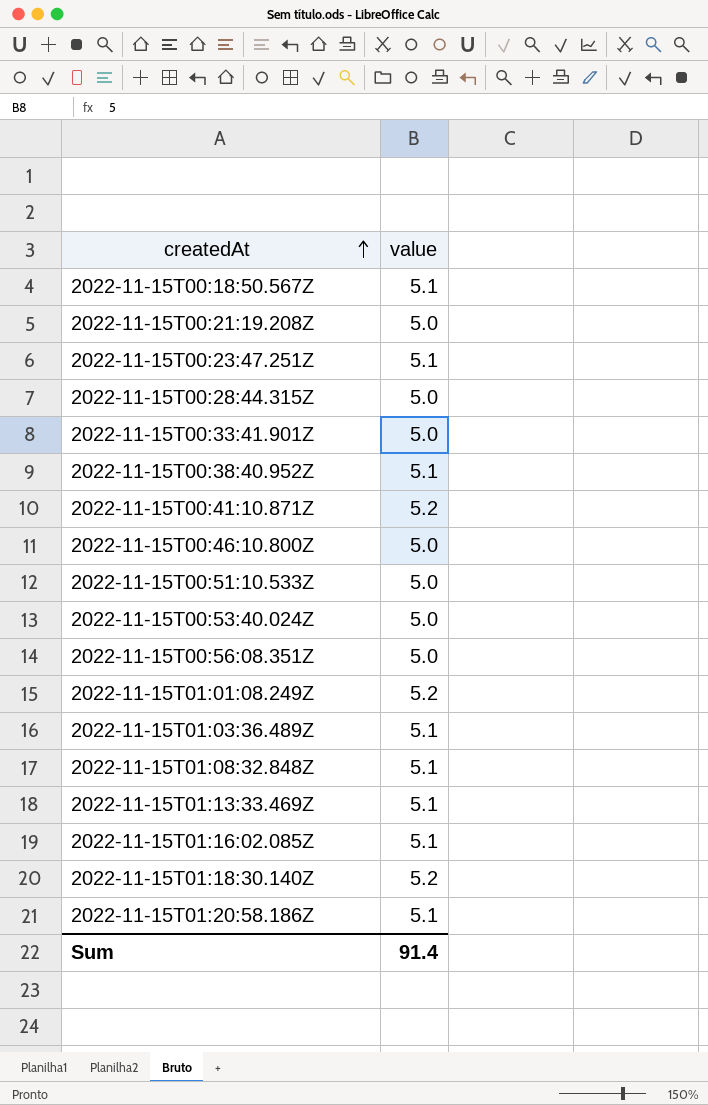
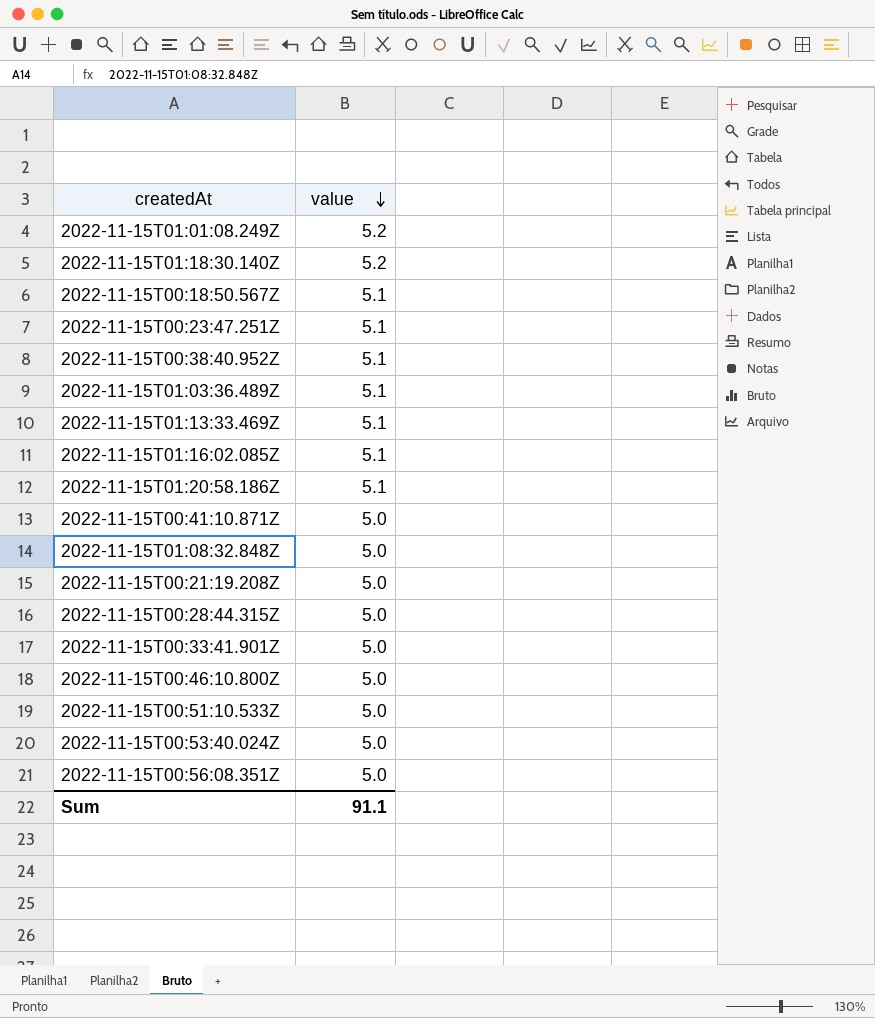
row order: createdAt ascending -> value descending
2022-11-15T00:41:10.871Z | value: 5.2 -> 5.0
2022-11-15T01:08:32.848Z | value: 5.1 -> 5.0
Sum | value: 91.4 -> 91.1

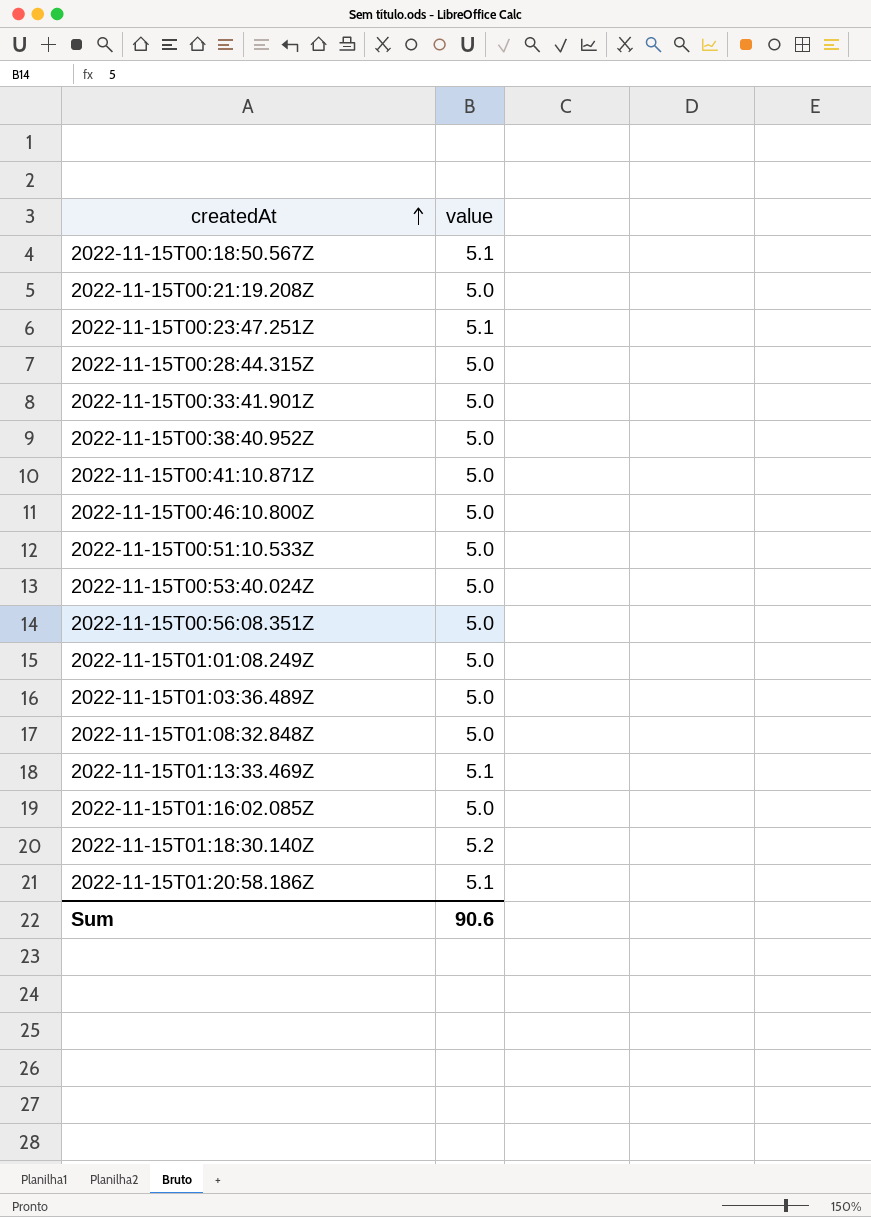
row order: value descending -> createdAt ascending
2022-11-15T00:38:40.952Z | value: 5.1 -> 5.0
2022-11-15T01:01:08.249Z | value: 5.2 -> 5.0
2022-11-15T01:03:36.489Z | value: 5.1 -> 5.0
2022-11-15T01:16:02.085Z | value: 5.1 -> 5.0
Sum | value: 91.1 -> 90.6

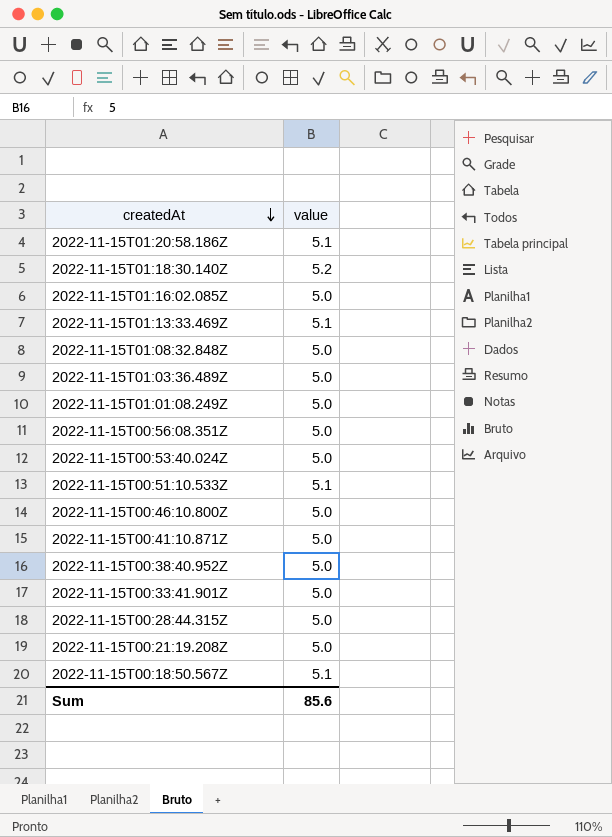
row order: createdAt ascending -> createdAt descending
row 2022-11-15T00:23:47.251Z: 5.1 -> none
2022-11-15T00:51:10.533Z | value: 5.0 -> 5.1
Sum | value: 90.6 -> 85.6

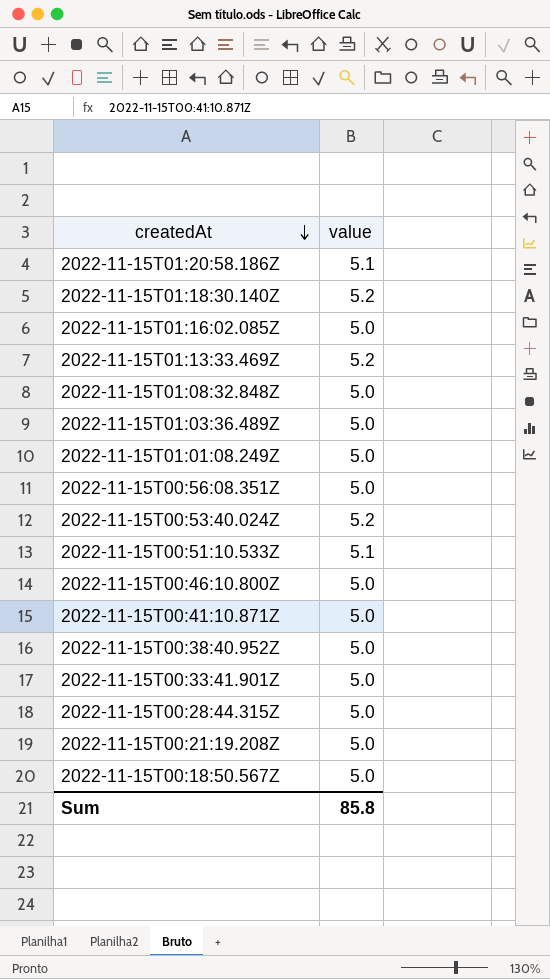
2022-11-15T01:13:33.469Z | value: 5.1 -> 5.2
2022-11-15T00:53:40.024Z | value: 5.0 -> 5.2
2022-11-15T00:18:50.567Z | value: 5.1 -> 5.0
Sum | value: 85.6 -> 85.8

